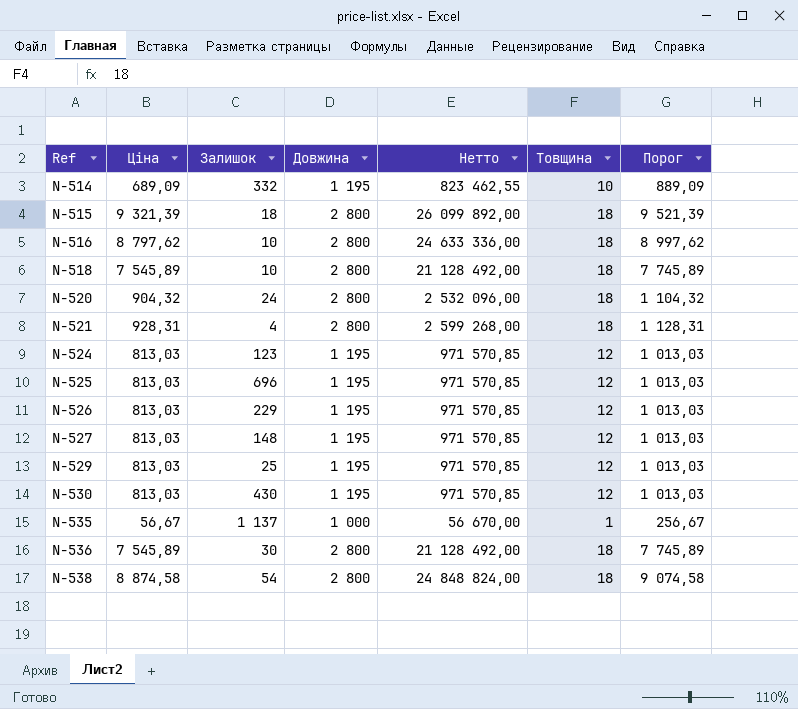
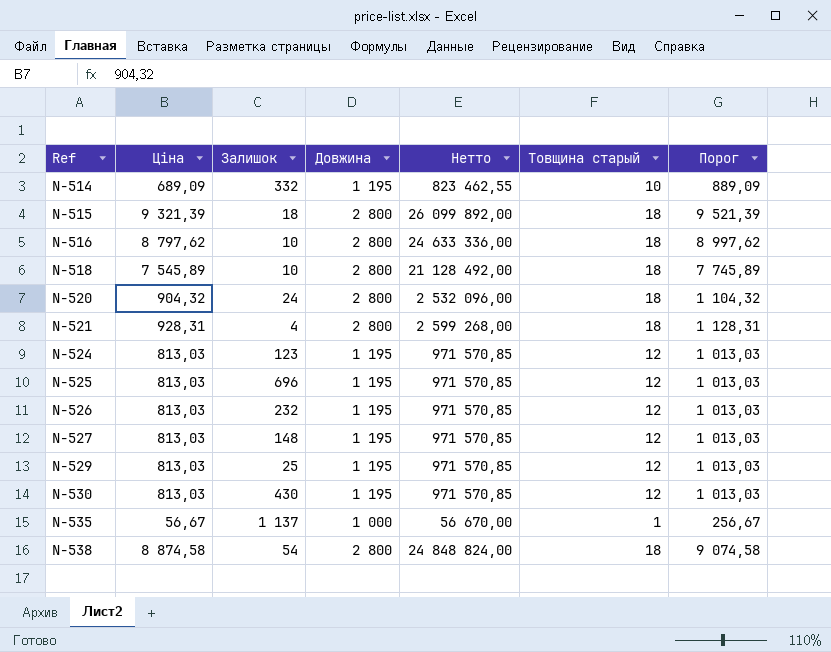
column name: Товщина -> Товщина старый
row N-536: 7 545,89 | 30 | 2 800 | 21 128 492,00 | 18 | 7 745,89 -> none
N-526 | Залишок: 229 -> 232

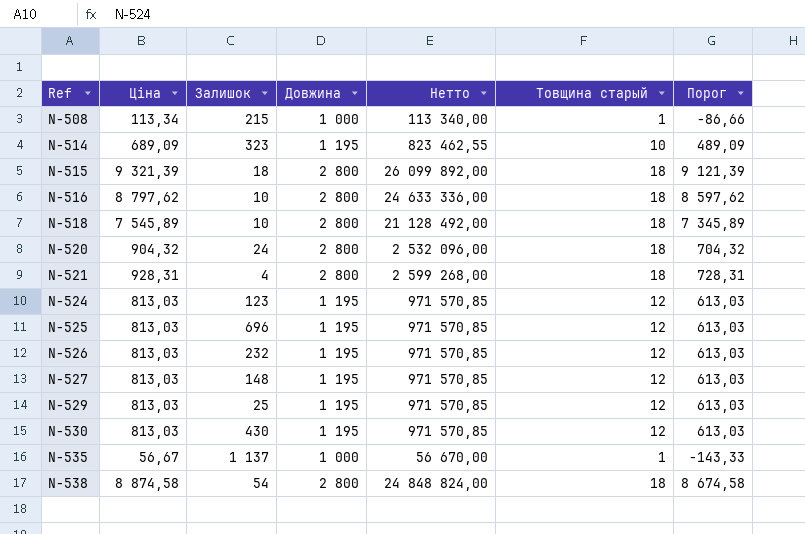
column Порог | formula: [Ціна] + 200 -> [Ціна] - 200
row N-508: none -> 113,34 | 215 | 1 000 | 113 340,00 | 1 | -86,66
N-514 | Залишок: 332 -> 323

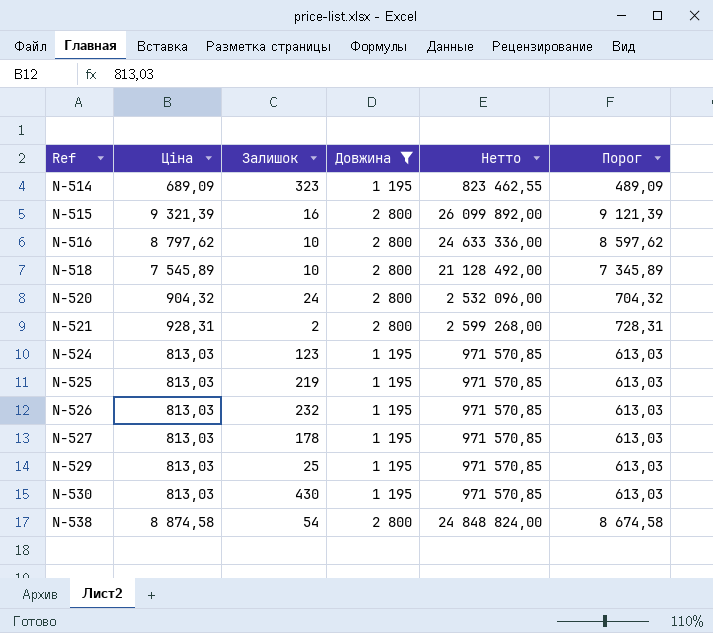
filter: none -> Довжина != 1 000
column Товщина старый | position: 6 -> none
N-515 | Залишок: 18 -> 16
N-521 | Залишок: 4 -> 2
N-525 | Залишок: 696 -> 219
N-527 | Залишок: 148 -> 178

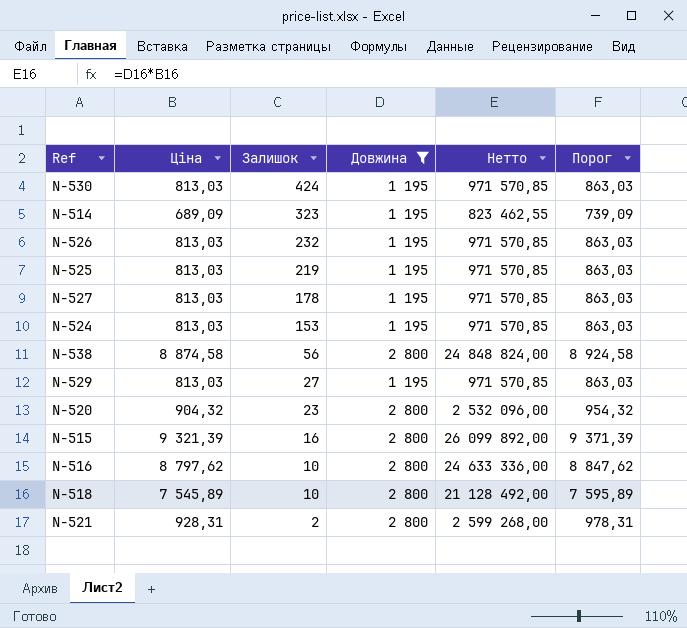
row order: Ref ascending -> Залишок descending
column Порог | formula: [Ціна] - 200 -> [Ціна] + 50
N-530 | Залишок: 430 -> 424
N-524 | Залишок: 123 -> 153
N-538 | Залишок: 54 -> 56
N-529 | Залишок: 25 -> 27
N-520 | Залишок: 24 -> 23

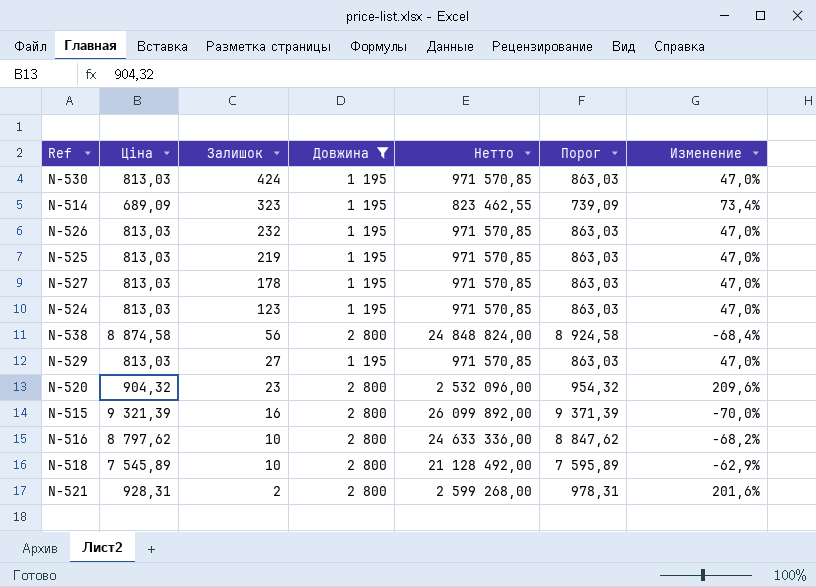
column Изменение | formula: none -> ([Довжина] - [Ціна]) / [Ціна]
N-524 | Залишок: 153 -> 123

